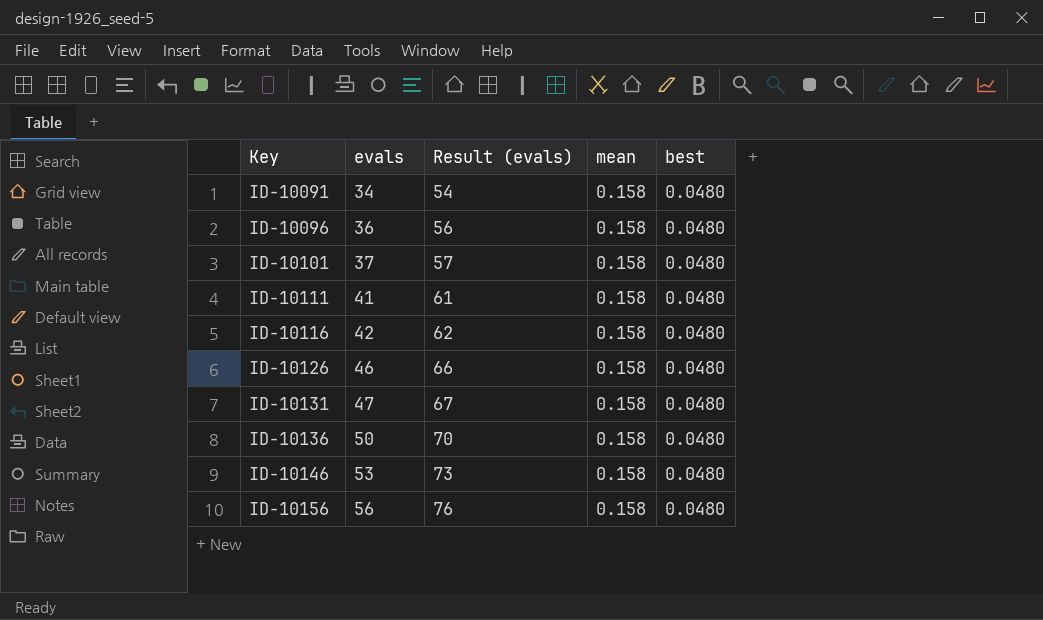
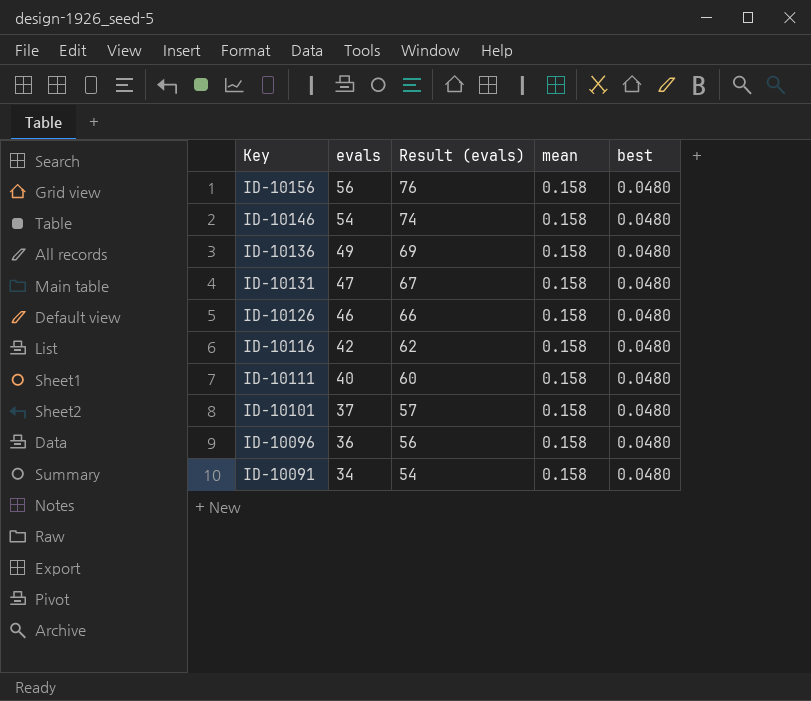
row order: Key ascending -> Key descending
ID-10146 | evals: 53 -> 54
ID-10146 | Result (evals): 73 -> 74
ID-10136 | evals: 50 -> 49
ID-10136 | Result (evals): 70 -> 69
ID-10111 | evals: 41 -> 40
ID-10111 | Result (evals): 61 -> 60

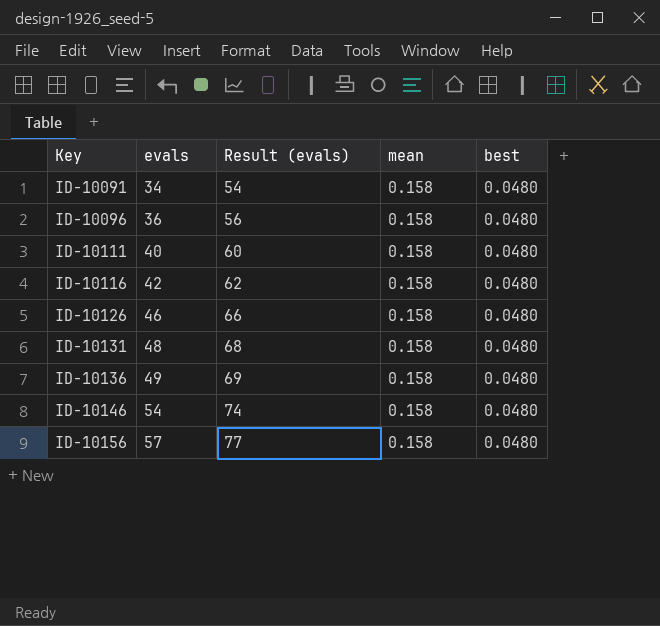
row order: Key descending -> Key ascending
row ID-10101: 37 | 57 | 0.158 | 0.0480 -> none
ID-10131 | evals: 47 -> 48
ID-10131 | Result (evals): 67 -> 68
ID-10156 | evals: 56 -> 57
ID-10156 | Result (evals): 76 -> 77

